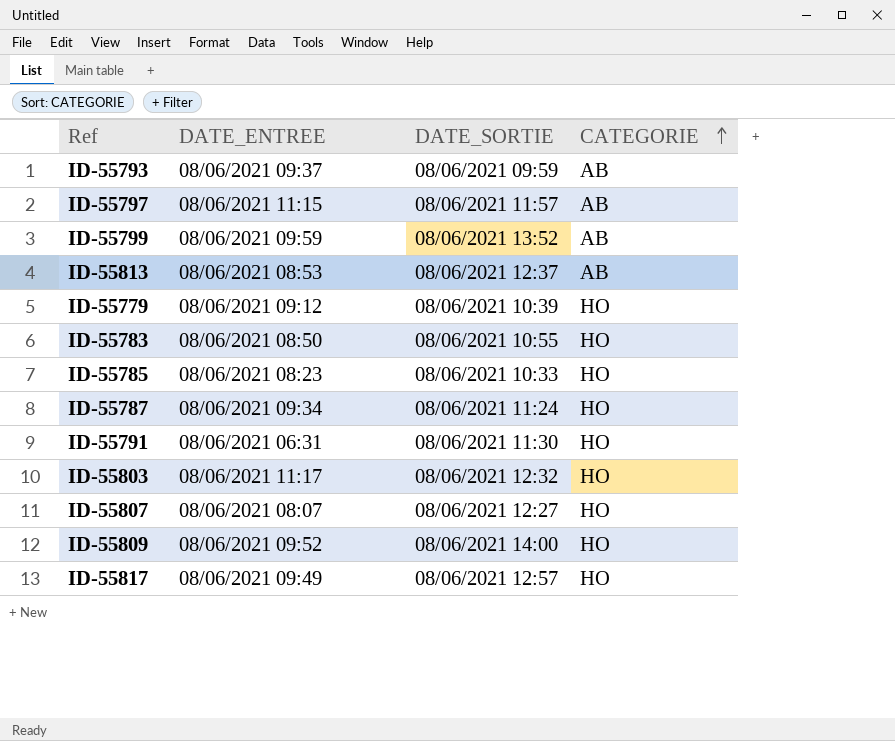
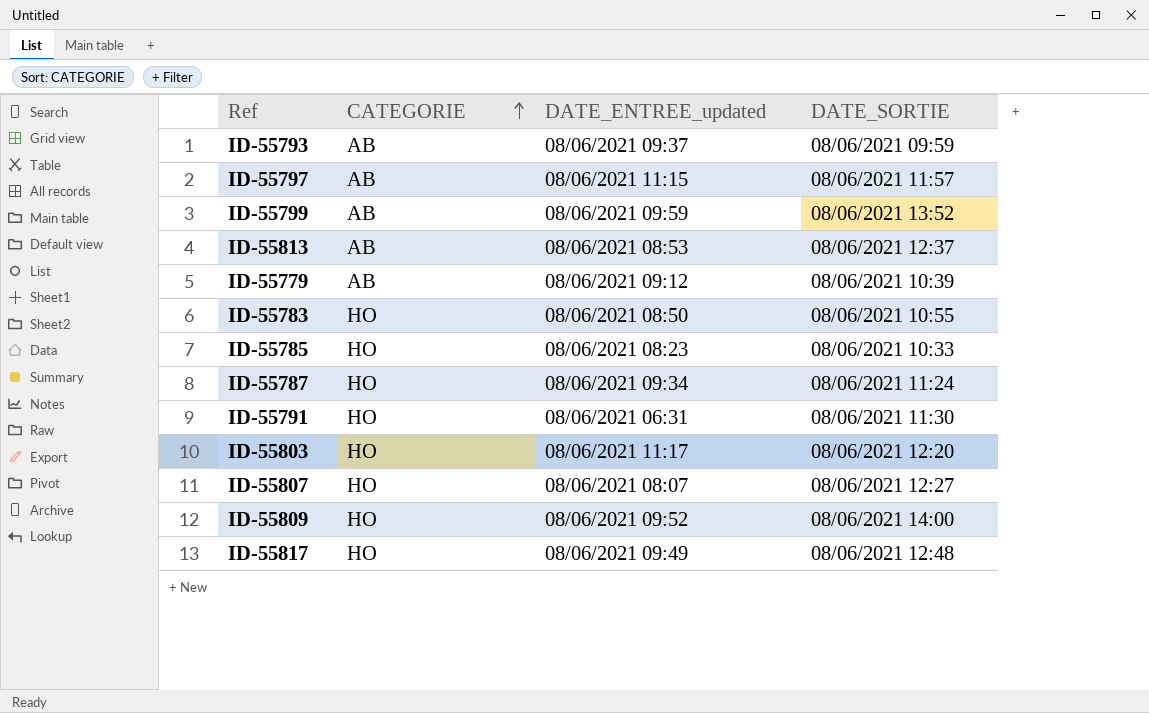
column CATEGORIE | position: 4 -> 2
column name: DATE_ENTREE -> DATE_ENTREE_updated
ID-55779 | CATEGORIE: HO -> AB
ID-55803 | DATE_SORTIE: 08/06/2021 12:32 -> 08/06/2021 12:20
ID-55817 | DATE_SORTIE: 08/06/2021 12:57 -> 08/06/2021 12:48

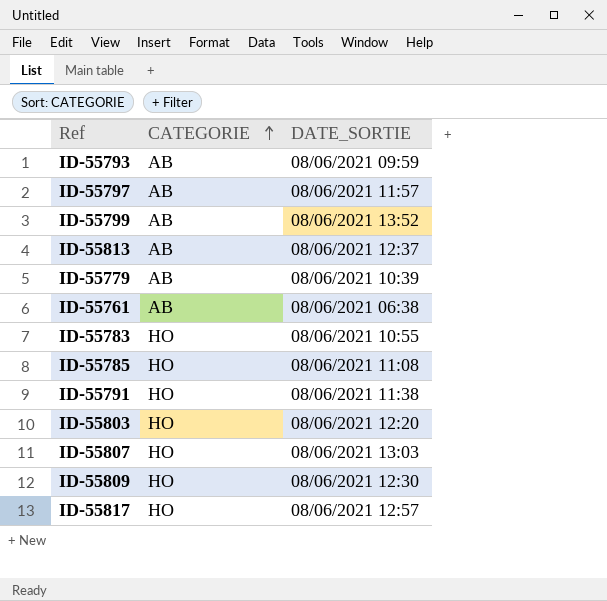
column DATE_ENTREE_updated | position: 3 -> none
row ID-55787: HO | 08/06/2021 09:34 | 08/06/2021 11:24 -> none
row ID-55761: none -> AB | 08/06/2021 06:38
ID-55785 | DATE_SORTIE: 08/06/2021 10:33 -> 08/06/2021 11:08
ID-55791 | DATE_SORTIE: 08/06/2021 11:30 -> 08/06/2021 11:38
ID-55807 | DATE_SORTIE: 08/06/2021 12:27 -> 08/06/2021 13:03
ID-55809 | DATE_SORTIE: 08/06/2021 14:00 -> 08/06/2021 12:30
ID-55817 | DATE_SORTIE: 08/06/2021 12:48 -> 08/06/2021 12:57

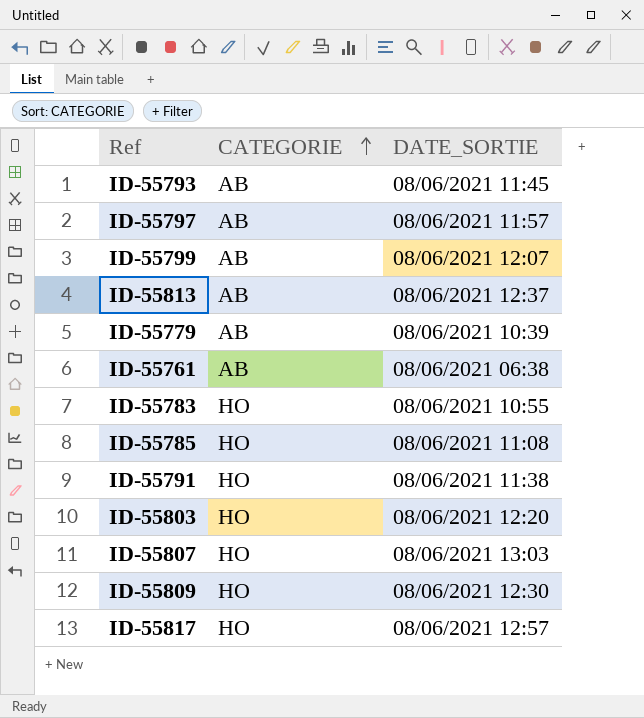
ID-55793 | DATE_SORTIE: 08/06/2021 09:59 -> 08/06/2021 11:45
ID-55799 | DATE_SORTIE: 08/06/2021 13:52 -> 08/06/2021 12:07

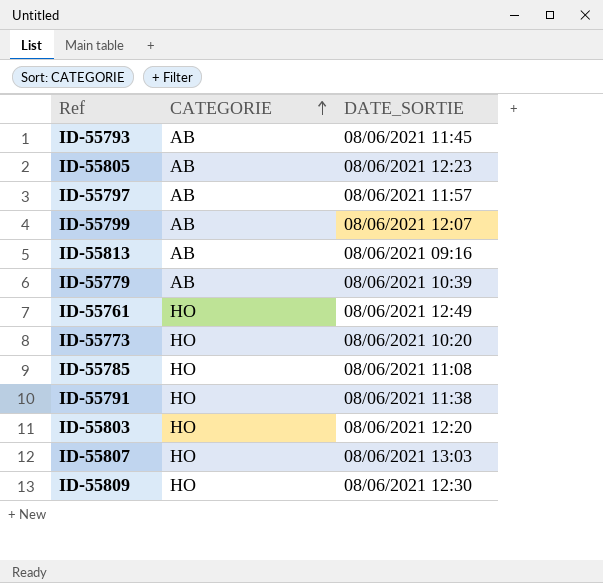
row ID-55783: HO | 08/06/2021 10:55 -> none
row ID-55817: HO | 08/06/2021 12:57 -> none
row ID-55805: none -> AB | 08/06/2021 12:23
ID-55813 | DATE_SORTIE: 08/06/2021 12:37 -> 08/06/2021 09:16
ID-55761 | CATEGORIE: AB -> HO
ID-55761 | DATE_SORTIE: 08/06/2021 06:38 -> 08/06/2021 12:49
row ID-55773: none -> HO | 08/06/2021 10:20

